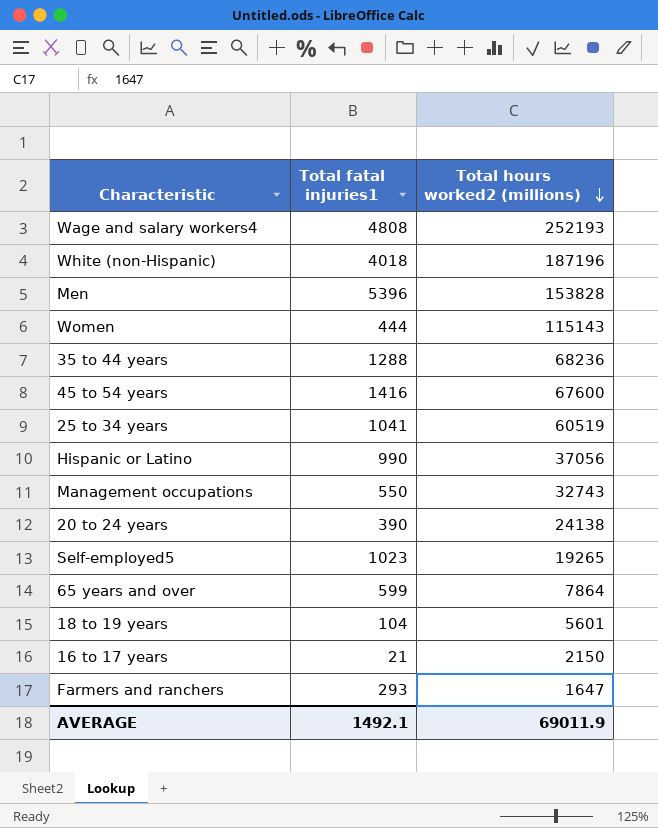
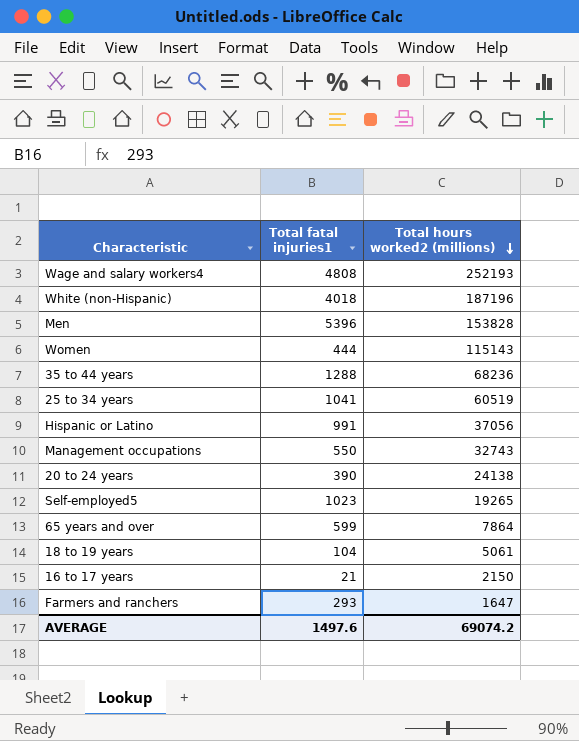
row 45 to 54 years: 1416 | 67600 -> none
Hispanic or Latino | Total fatal injuries1: 990 -> 991
18 to 19 years | Total hours worked2 (millions): 5601 -> 5061
AVERAGE | Total fatal injuries1: 1492.1 -> 1497.6
AVERAGE | Total hours worked2 (millions): 69011.9 -> 69074.2

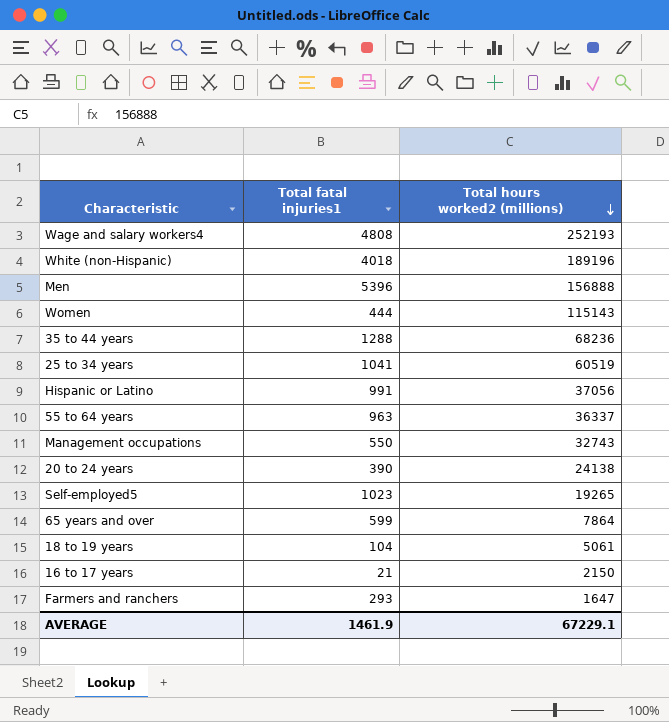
White (non-Hispanic) | Total hours worked2 (millions): 187196 -> 189196
Men | Total hours worked2 (millions): 153828 -> 156888
row 55 to 64 years: none -> 963 | 36337
AVERAGE | Total fatal injuries1: 1497.6 -> 1461.9
AVERAGE | Total hours worked2 (millions): 69074.2 -> 67229.1

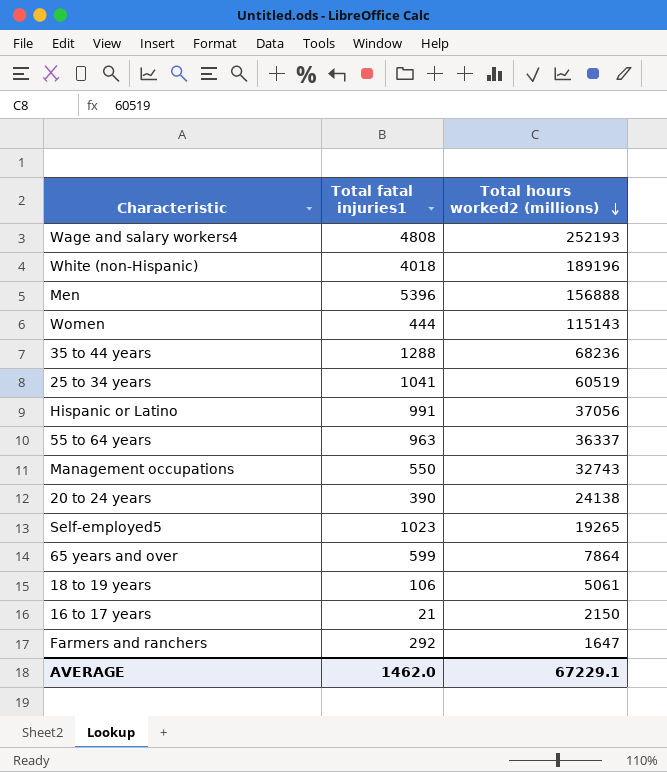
18 to 19 years | Total fatal injuries1: 104 -> 106
Farmers and ranchers | Total fatal injuries1: 293 -> 292
AVERAGE | Total fatal injuries1: 1461.9 -> 1462.0

